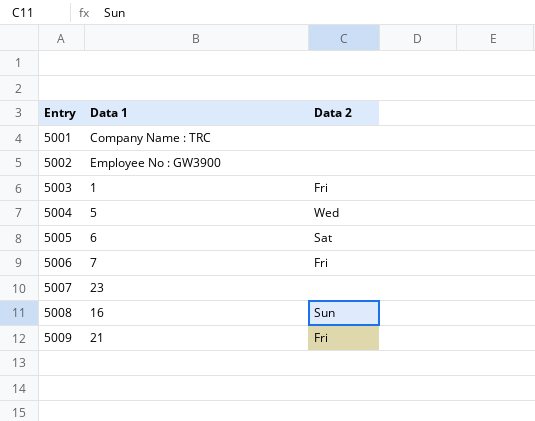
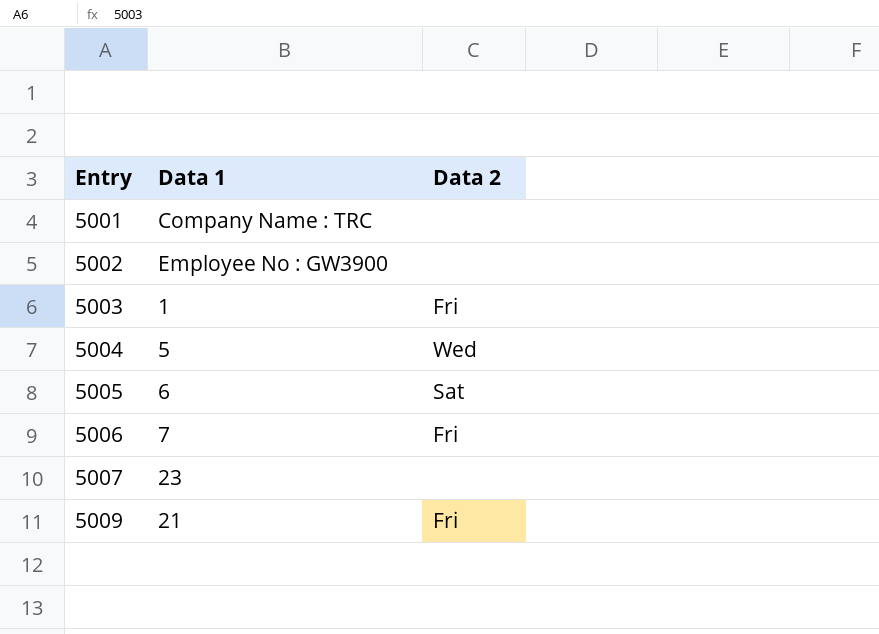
row 5008: 16 | Sun -> none

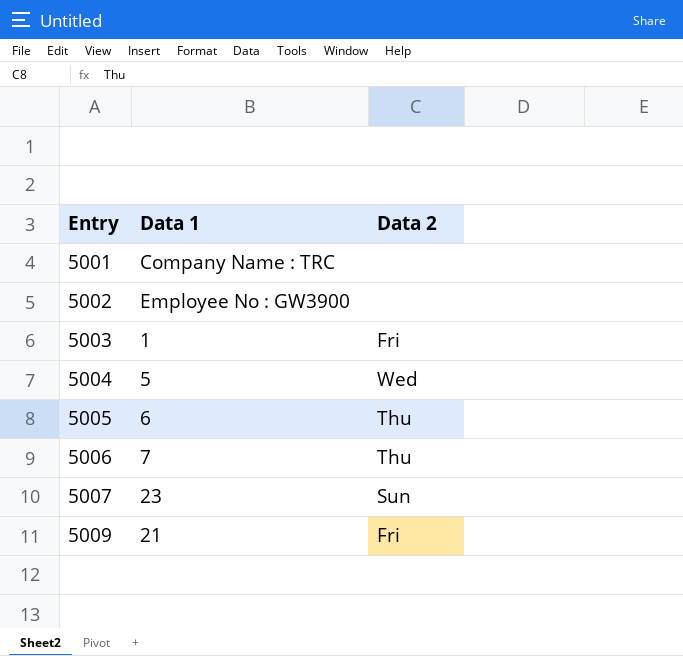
5005 | Data 2: Sat -> Thu
5006 | Data 2: Fri -> Thu
5007 | Data 2: none -> Sun

